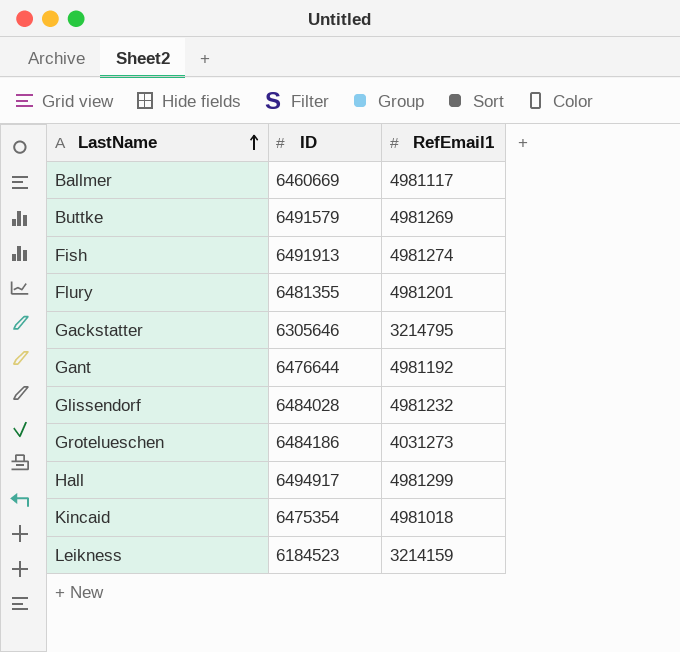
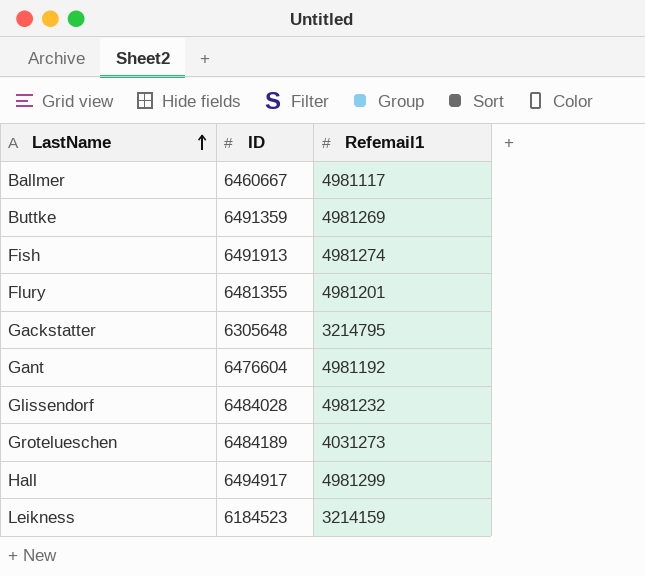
column name: RefEmail1 -> Refemail1
row Kincaid: 6475354 | 4981018 -> none
Ballmer | ID: 6460669 -> 6460667
Buttke | ID: 6491579 -> 6491359
Gackstatter | ID: 6305646 -> 6305648
Gant | ID: 6476644 -> 6476604
Grotelueschen | ID: 6484186 -> 6484189

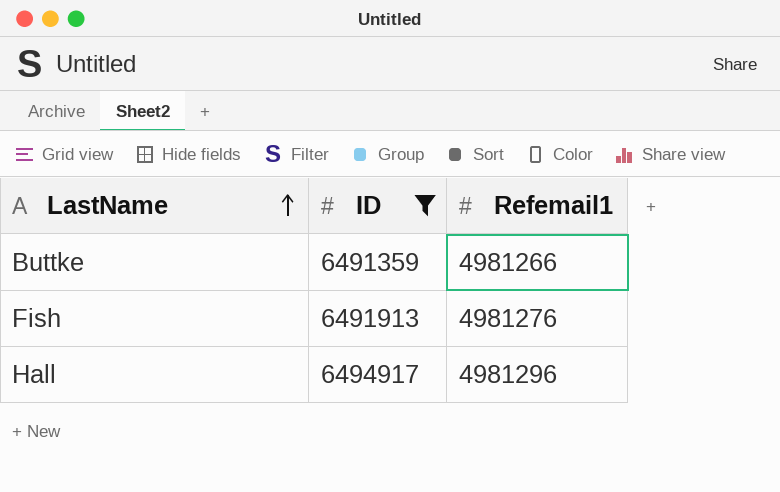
filter: none -> ID >= 6491359
Buttke | Refemail1: 4981269 -> 4981266
Fish | Refemail1: 4981274 -> 4981276
Hall | Refemail1: 4981299 -> 4981296

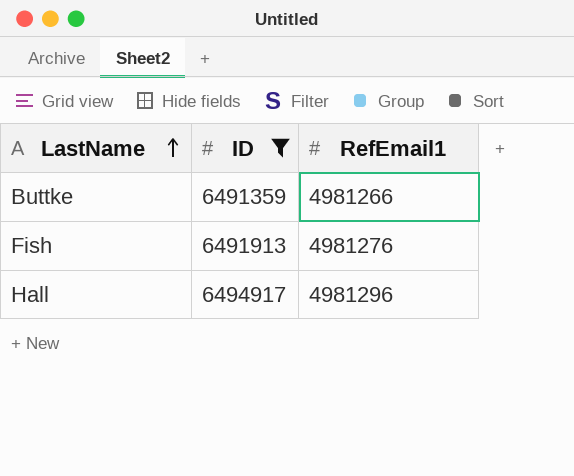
column name: Refemail1 -> RefEmail1

